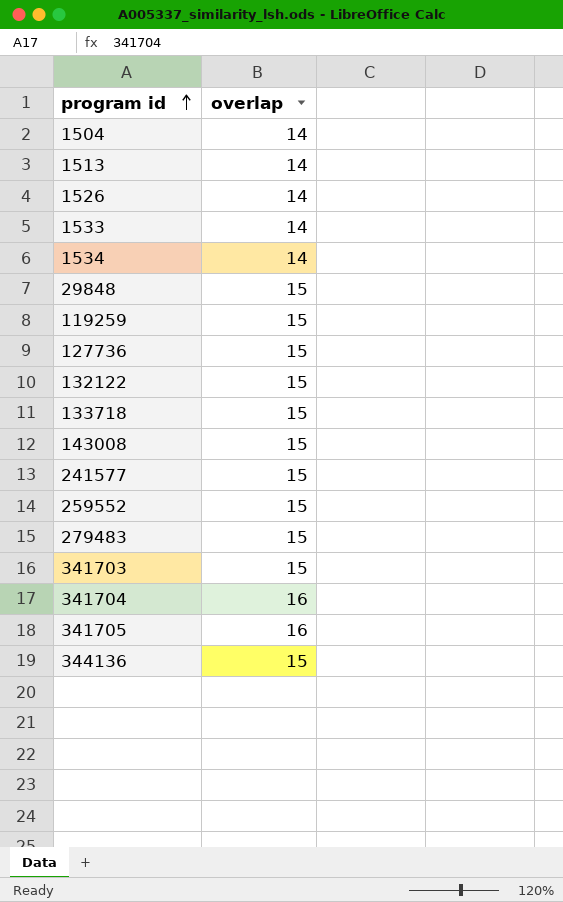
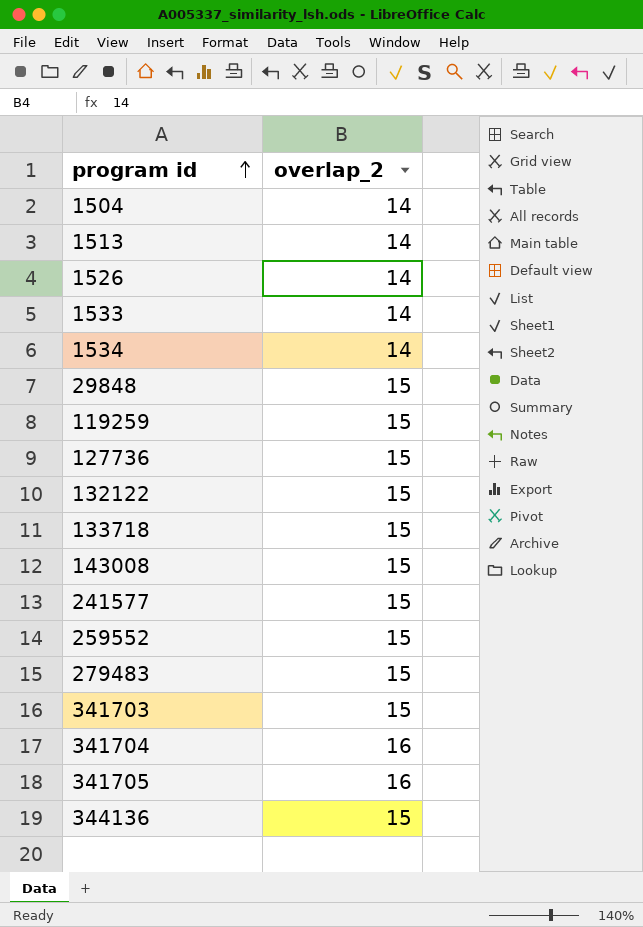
column name: overlap -> overlap_2

